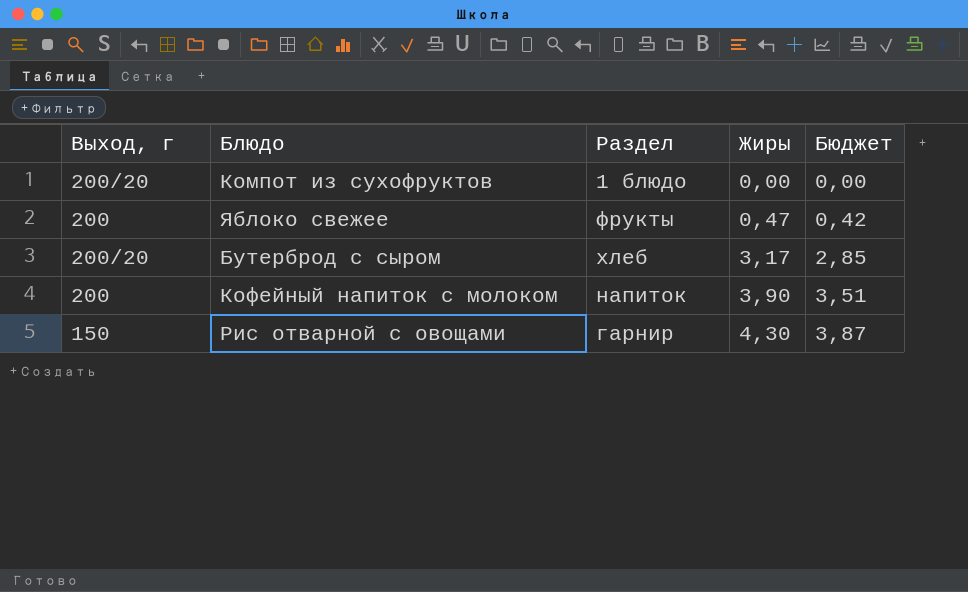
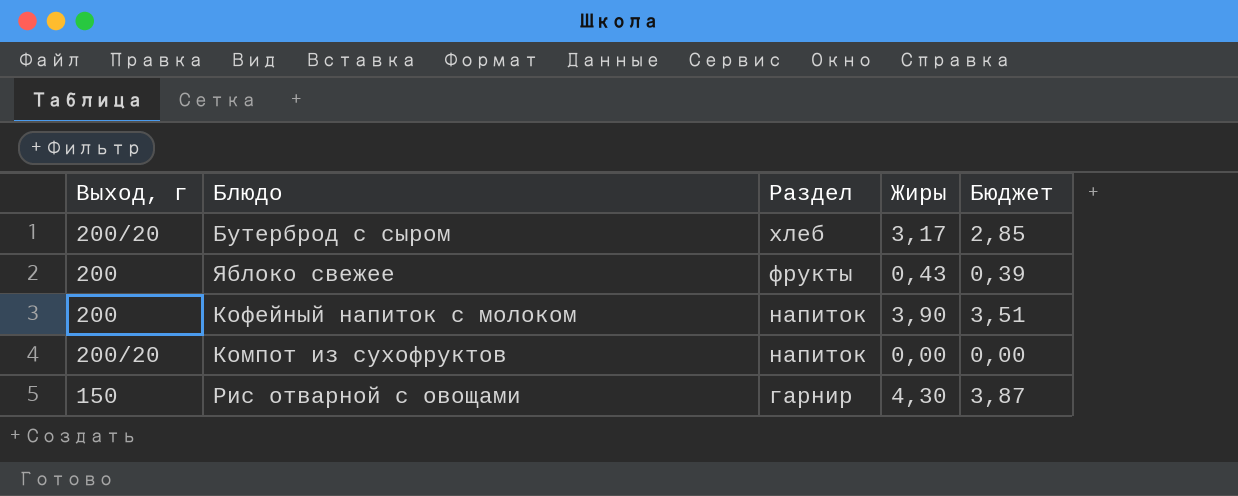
row order: Жиры ascending -> Раздел descending
Яблоко свежее | Жиры: 0,47 -> 0,43
Яблоко свежее | Бюджет: 0,42 -> 0,39
Компот из сухофруктов | Раздел: 1 блюдо -> напиток

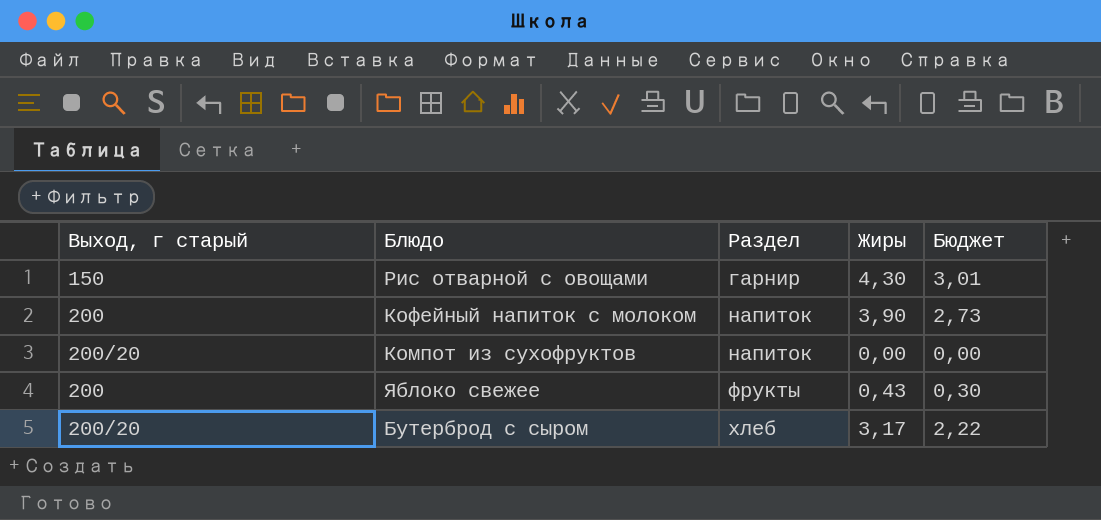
row order: Раздел descending -> Раздел ascending
column name: Выход, г -> Выход, г старый
column Бюджет | formula: [Жиры] * 0,9 -> [Жиры] * 0,7

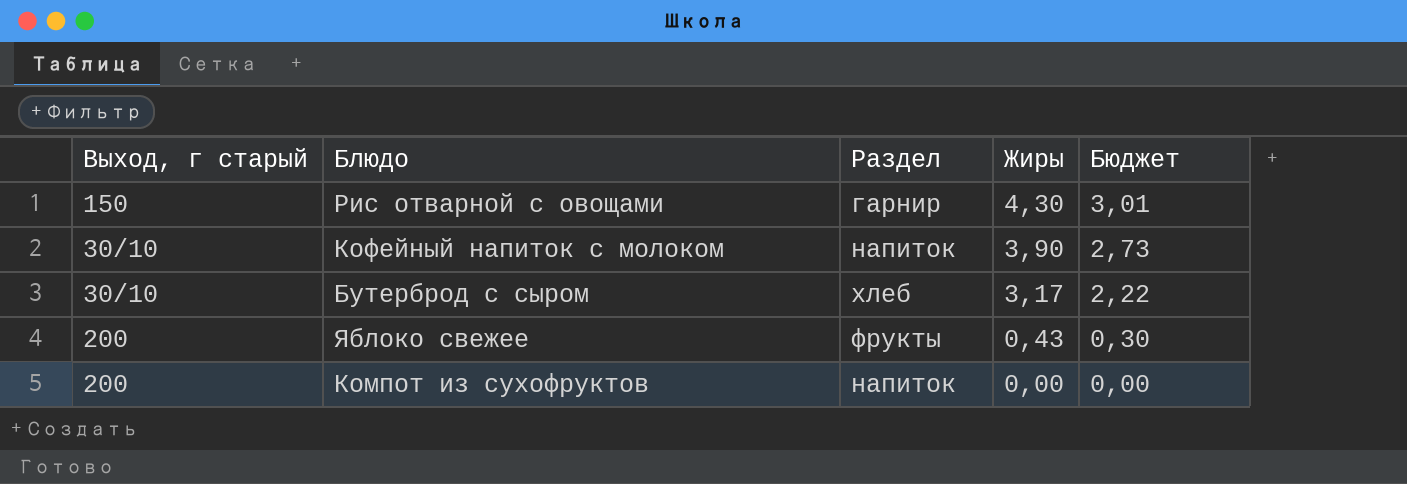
row order: Раздел ascending -> Жиры descending
Кофейный напиток с молоком | Выход, г старый: 200 -> 30/10
Бутерброд с сыром | Выход, г старый: 200/20 -> 30/10
Компот из сухофруктов | Выход, г старый: 200/20 -> 200

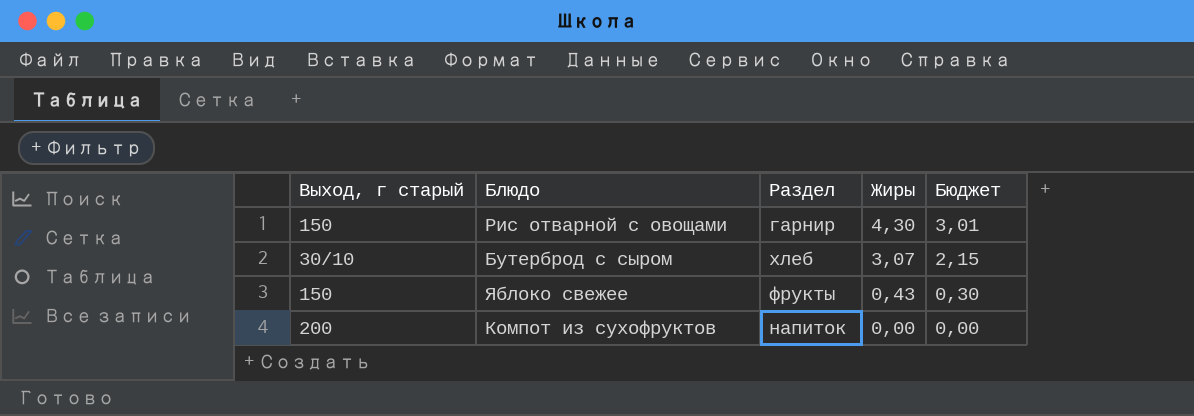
row Кофейный напиток с молоком: 30/10 | напиток | 3,90 | 2,73 -> none
Бутерброд с сыром | Жиры: 3,17 -> 3,07
Бутерброд с сыром | Бюджет: 2,22 -> 2,15
Яблоко свежее | Выход, г старый: 200 -> 150

